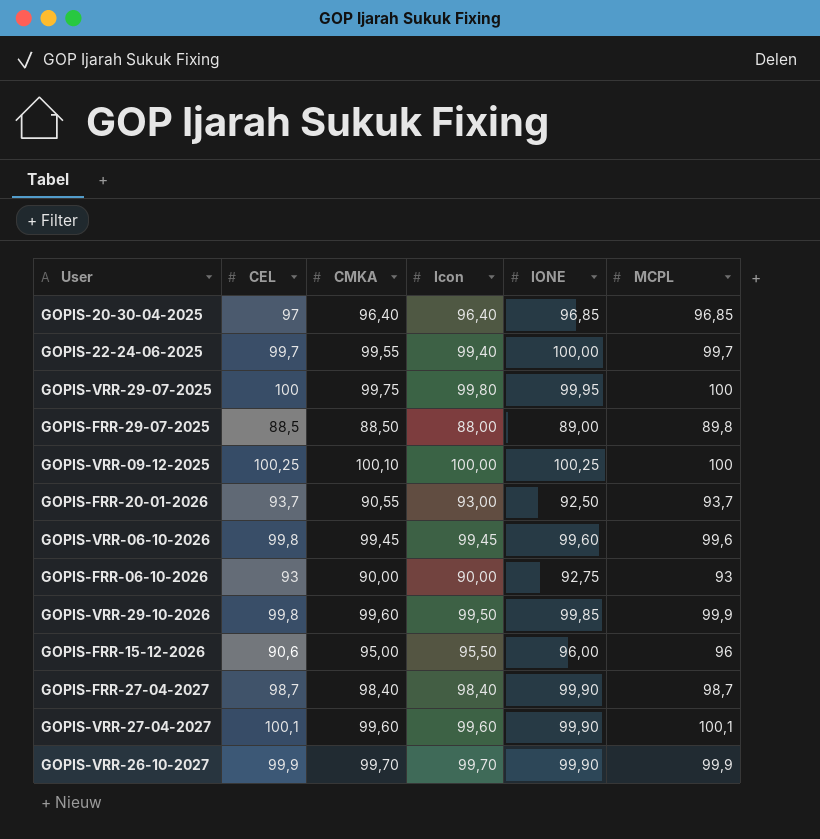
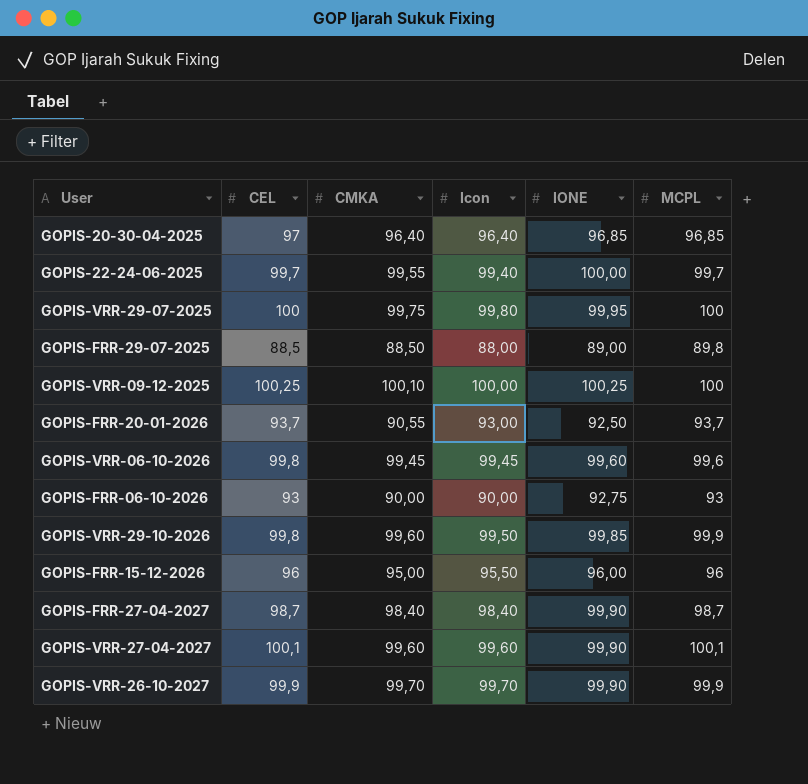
GOPIS-FRR-15-12-2026 | CEL: 90,6 -> 96

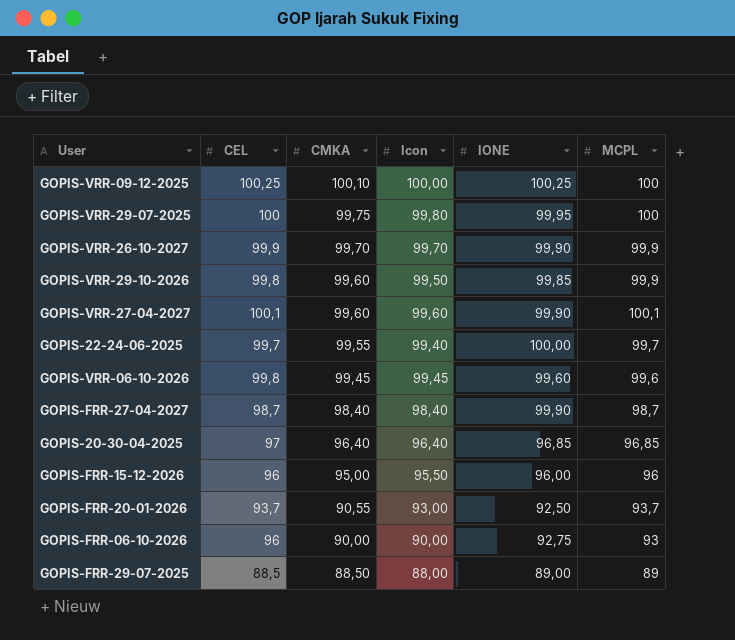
row order: none -> CMKA descending
GOPIS-FRR-06-10-2026 | CEL: 93 -> 96
GOPIS-FRR-29-07-2025 | MCPL: 89,8 -> 89

